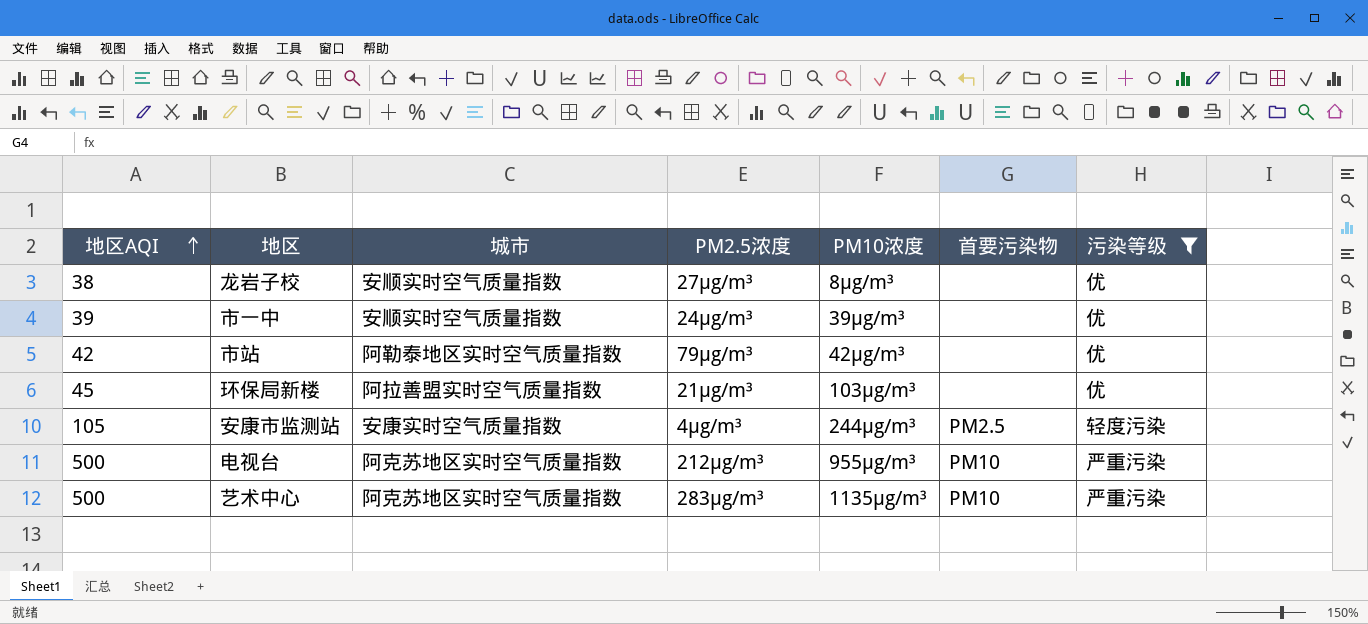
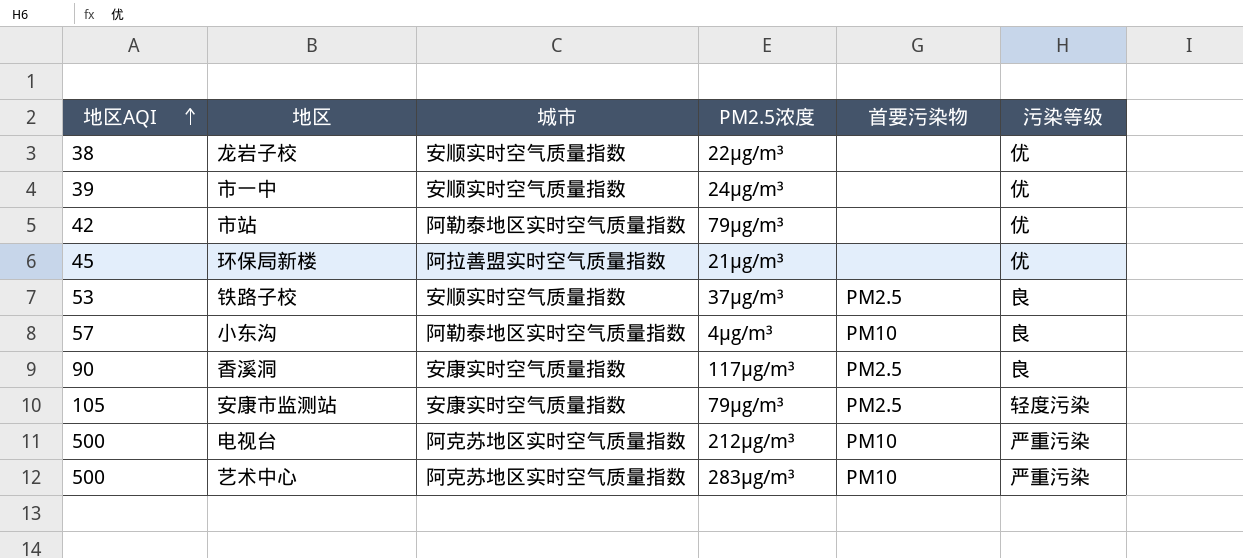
filter: 污染等级 != 良 -> none
column PM10浓度 | position: 5 -> none
龙岩子校 | PM2.5浓度: 27μg/m³ -> 22μg/m³
安康市监测站 | PM2.5浓度: 4μg/m³ -> 79μg/m³

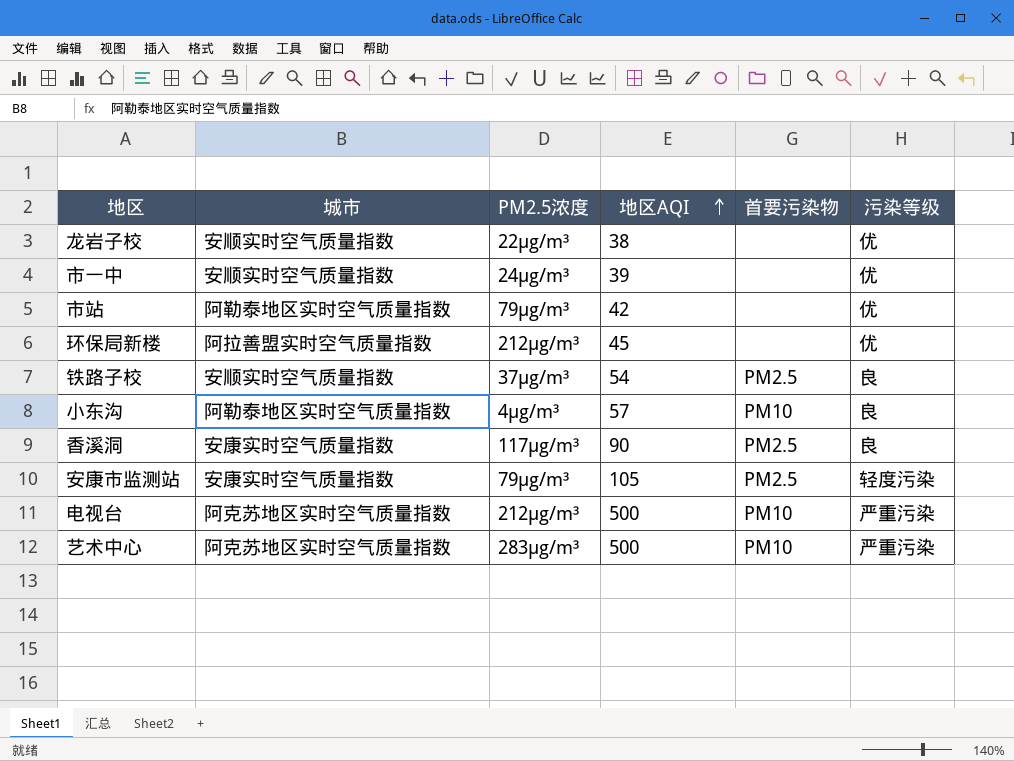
column 地区AQI | position: 1 -> 4
环保局新楼 | PM2.5浓度: 21μg/m³ -> 212μg/m³
铁路子校 | 地区AQI: 53 -> 54

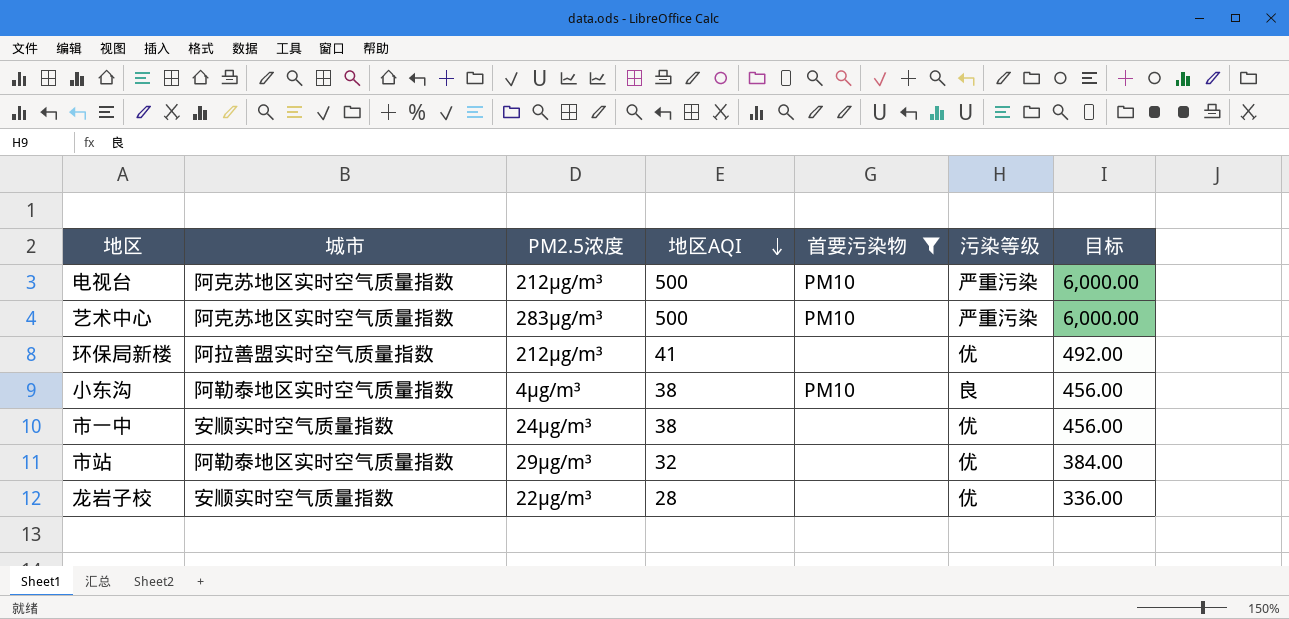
filter: none -> 首要污染物 != PM2.5
row order: 地区AQI ascending -> 地区AQI descending
column 目标 | formula: none -> [地区AQI] * 12
环保局新楼 | 地区AQI: 45 -> 41
小东沟 | 地区AQI: 57 -> 38
市一中 | 地区AQI: 39 -> 38
市站 | PM2.5浓度: 79μg/m³ -> 29μg/m³
市站 | 地区AQI: 42 -> 32
龙岩子校 | 地区AQI: 38 -> 28

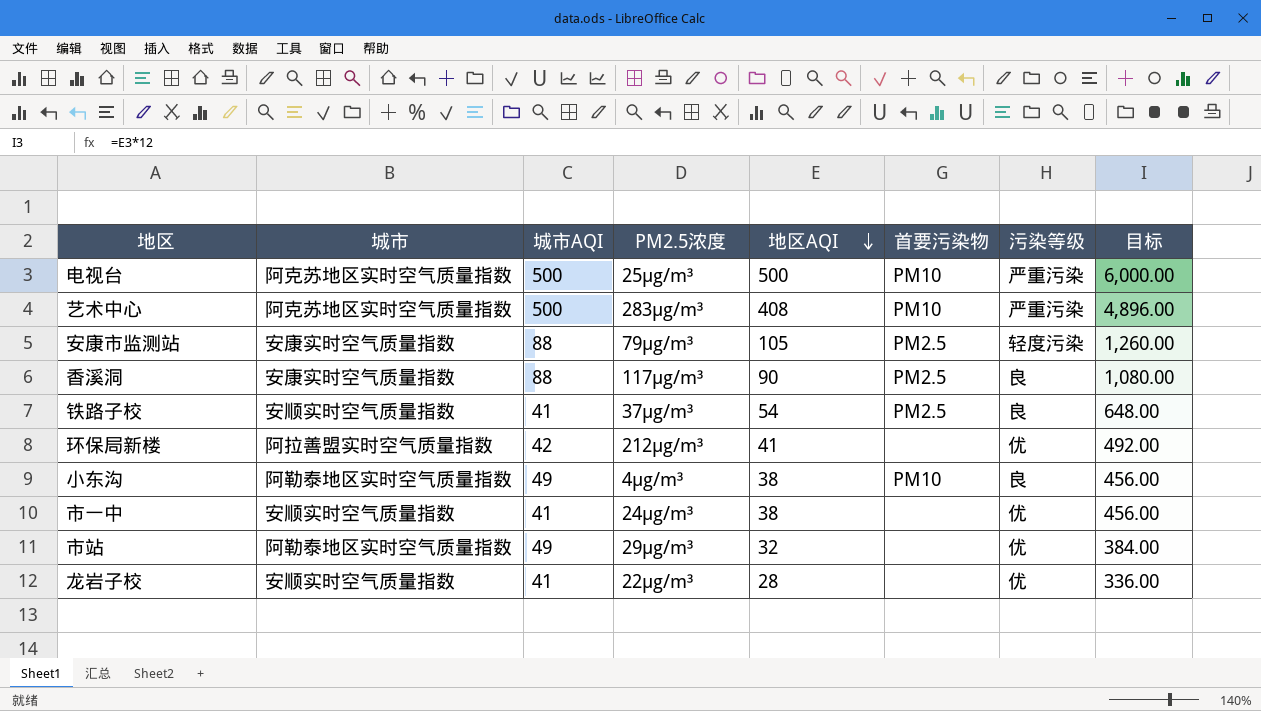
filter: 首要污染物 != PM2.5 -> none
column 城市AQI | position: none -> 3
电视台 | PM2.5浓度: 212μg/m³ -> 25μg/m³
艺术中心 | 地区AQI: 500 -> 408
艺术中心 | 目标: 6,000.00 -> 4,896.00

